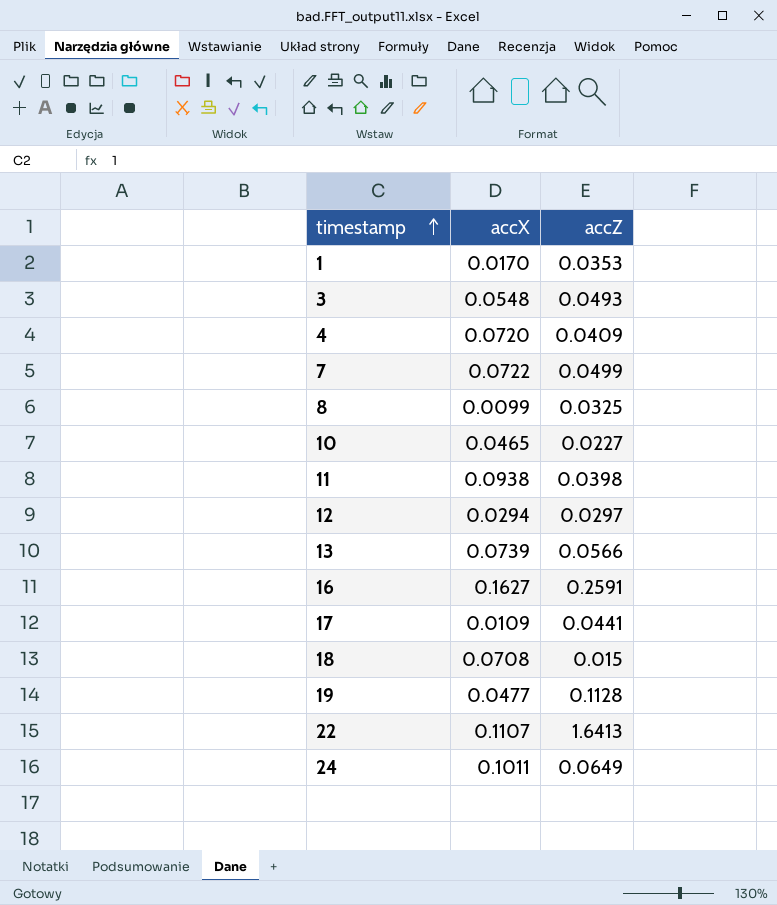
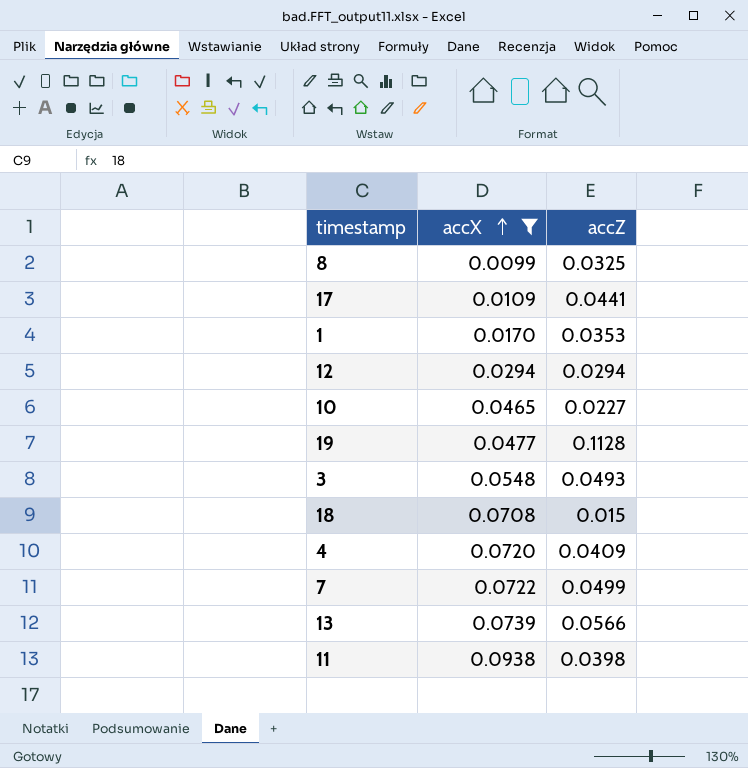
filter: none -> accX <= 0.0938
row order: timestamp ascending -> accX ascending
12 | accZ: 0.0297 -> 0.0294

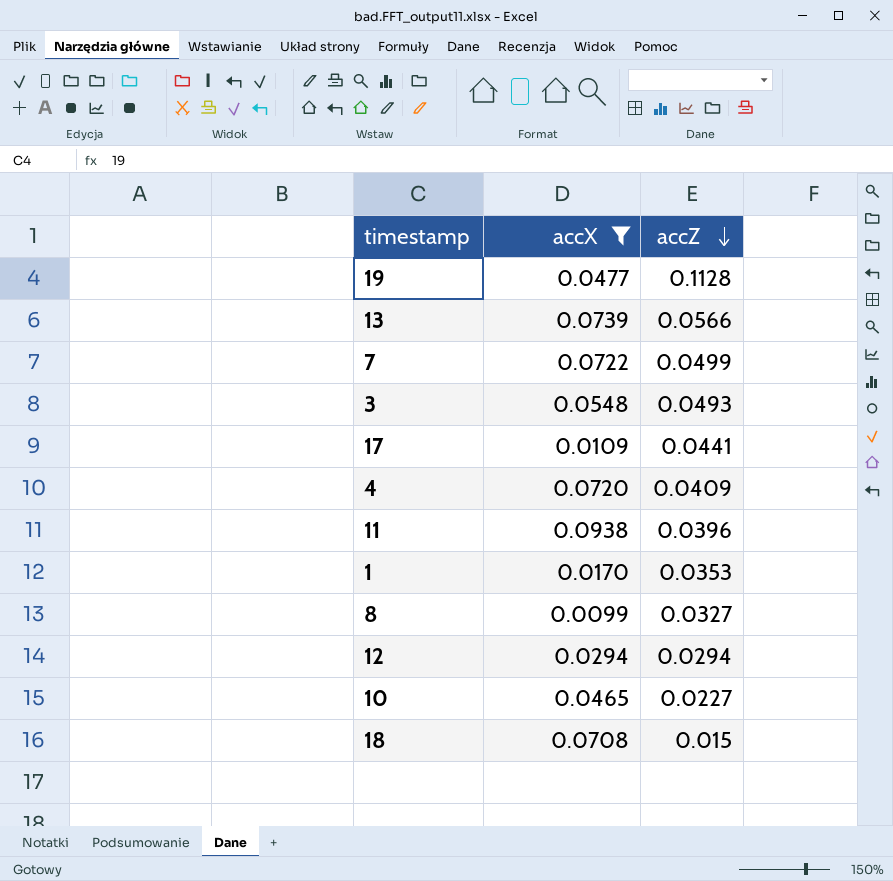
row order: accX ascending -> accZ descending
11 | accZ: 0.0398 -> 0.0396
8 | accZ: 0.0325 -> 0.0327

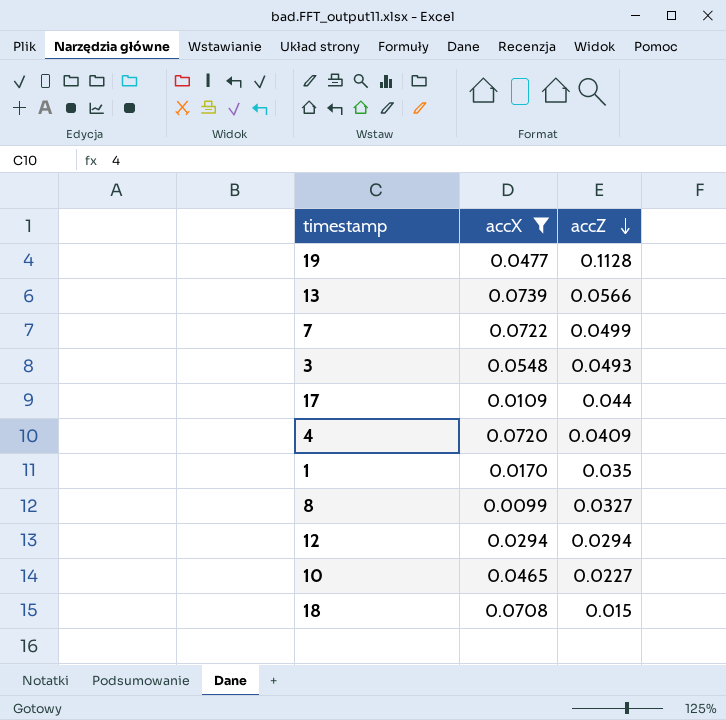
row 11: 0.0938 | 0.0396 -> none
17 | accZ: 0.0441 -> 0.044
1 | accZ: 0.0353 -> 0.035

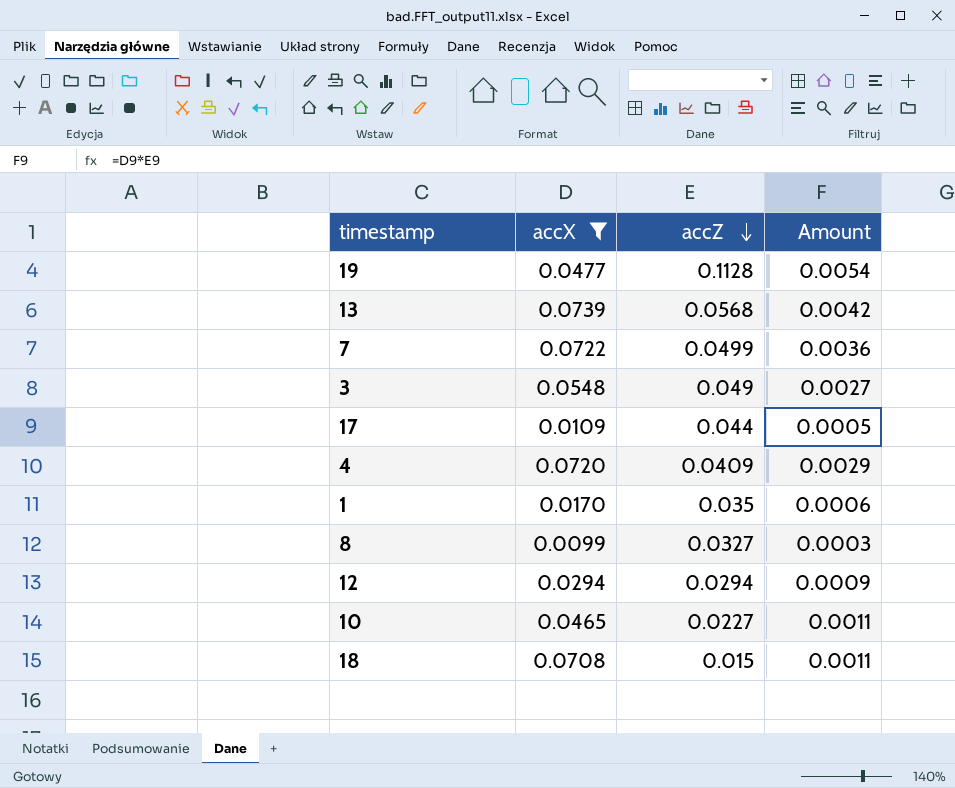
column Amount | formula: none -> [accX] * [accZ]
13 | accZ: 0.0566 -> 0.0568
3 | accZ: 0.0493 -> 0.049

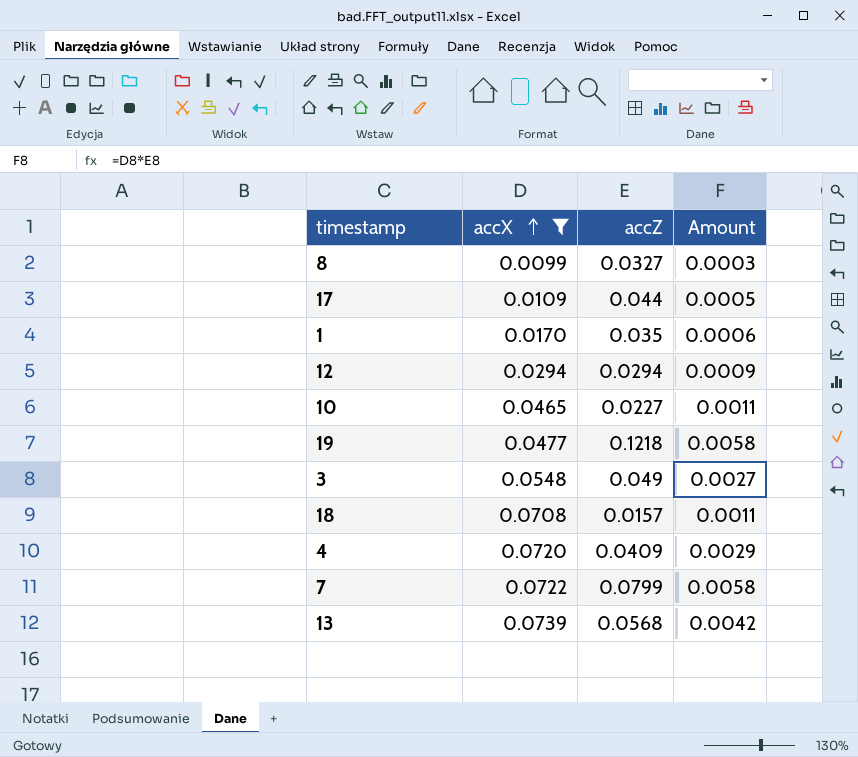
row order: accZ descending -> accX ascending
19 | accZ: 0.1128 -> 0.1218
19 | Amount: 0.0054 -> 0.0058
18 | accZ: 0.015 -> 0.0157
7 | accZ: 0.0499 -> 0.0799
7 | Amount: 0.0036 -> 0.0058

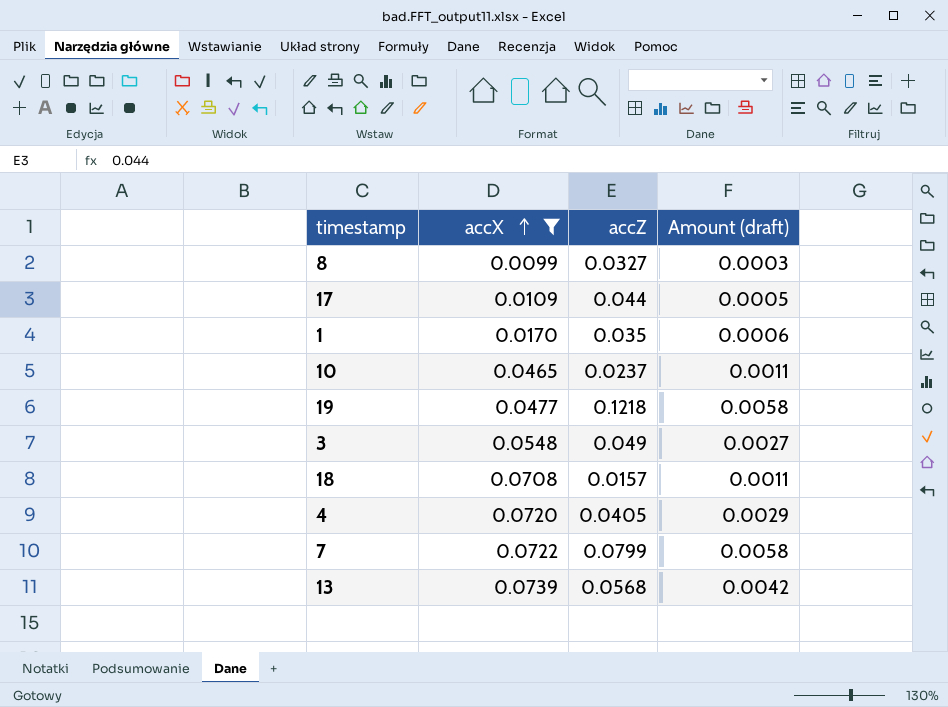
column name: Amount -> Amount (draft)
row 12: 0.0294 | 0.0294 | 0.0009 -> none
10 | accZ: 0.0227 -> 0.0237
4 | accZ: 0.0409 -> 0.0405

